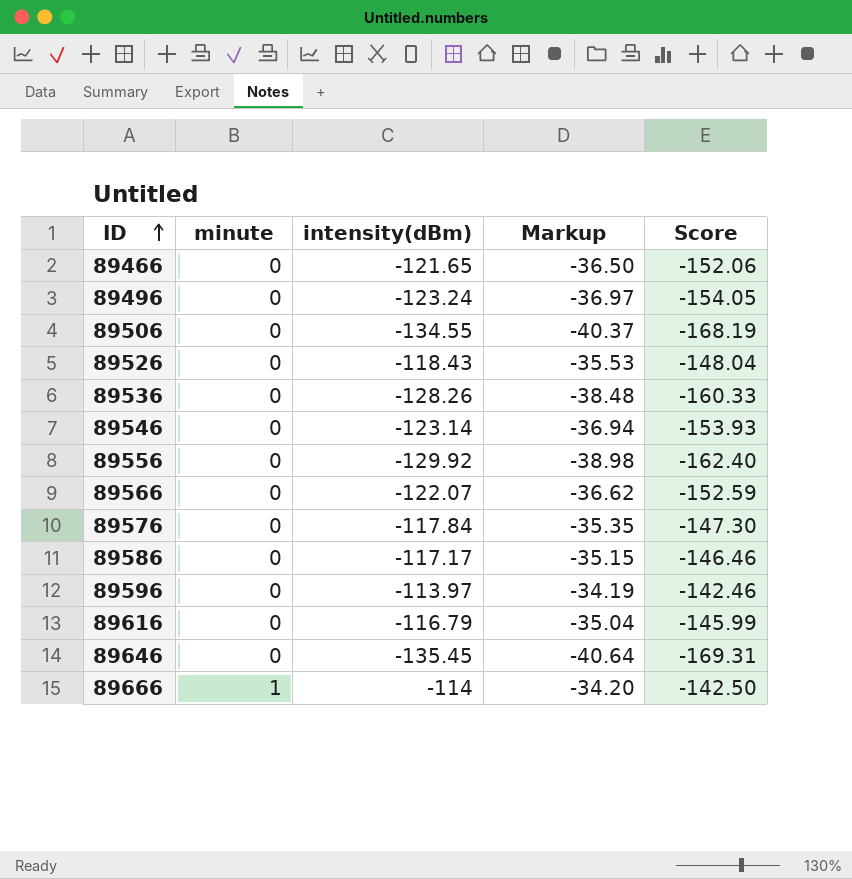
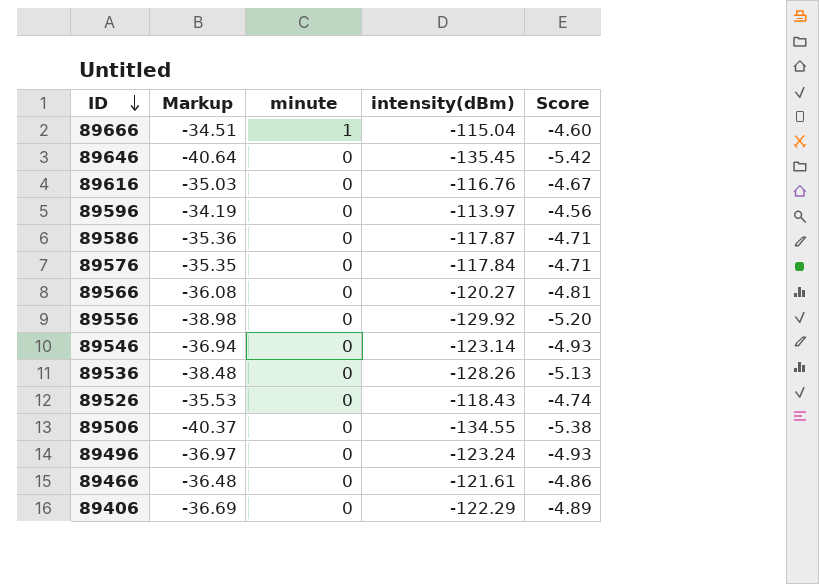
row order: ID ascending -> ID descending
column Markup | position: 4 -> 2
column Score | formula: [intensity(dBm)] * 1.25 -> [intensity(dBm)] * 0.04
89666 | Markup: -34.20 -> -34.51
89666 | intensity(dBm): -114 -> -115.04
89616 | Markup: -35.04 -> -35.03
89616 | intensity(dBm): -116.79 -> -116.76
89586 | Markup: -35.15 -> -35.36
89586 | intensity(dBm): -117.17 -> -117.87
89566 | Markup: -36.62 -> -36.08
89566 | intensity(dBm): -122.07 -> -120.27
89466 | Markup: -36.50 -> -36.48
89466 | intensity(dBm): -121.65 -> -121.61
row 89406: none -> -36.69 | 0 | -122.29 | -4.89

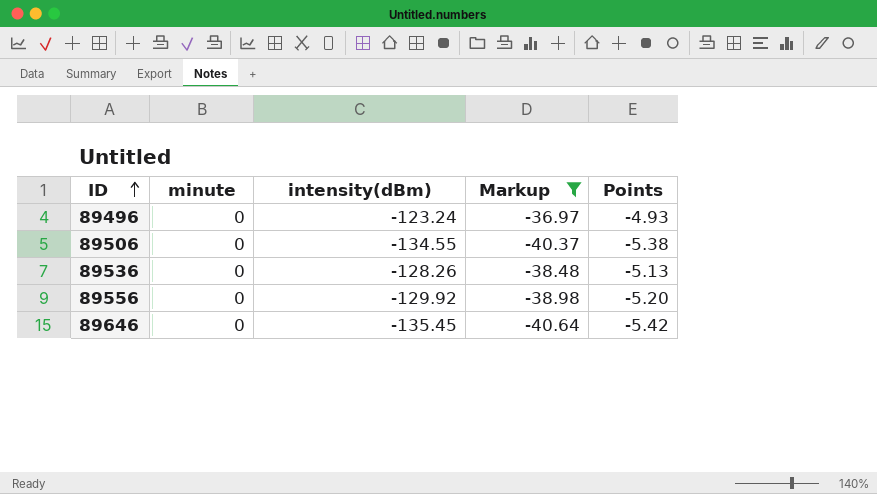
filter: none -> Markup <= -36.97
row order: ID descending -> ID ascending
column Markup | position: 2 -> 4
column name: Score -> Points

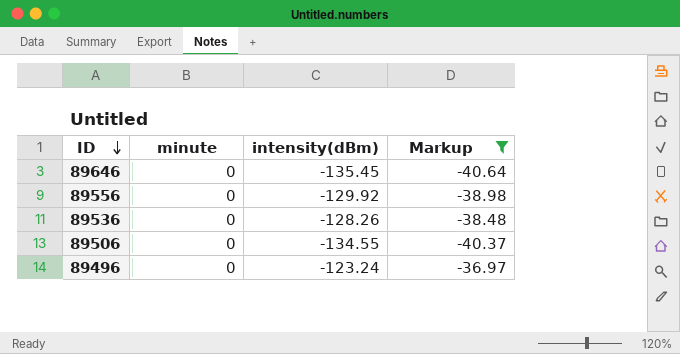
row order: ID ascending -> ID descending
column Points | formula: [intensity(dBm)] * 0.04 -> none

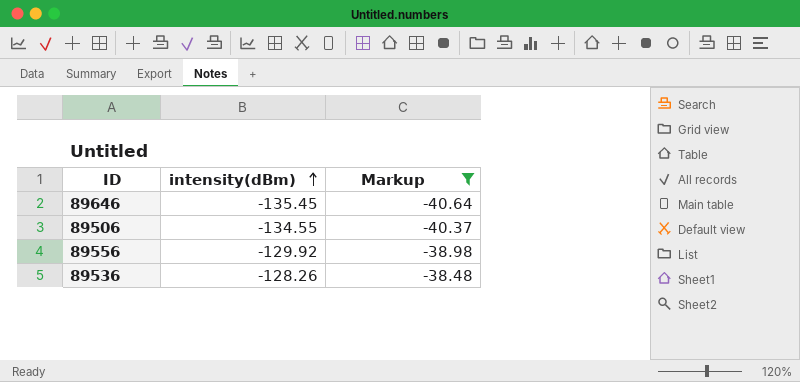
row order: ID descending -> intensity(dBm) ascending
column minute | position: 2 -> none
row 89496: 0 | -123.24 | -36.97 -> none

